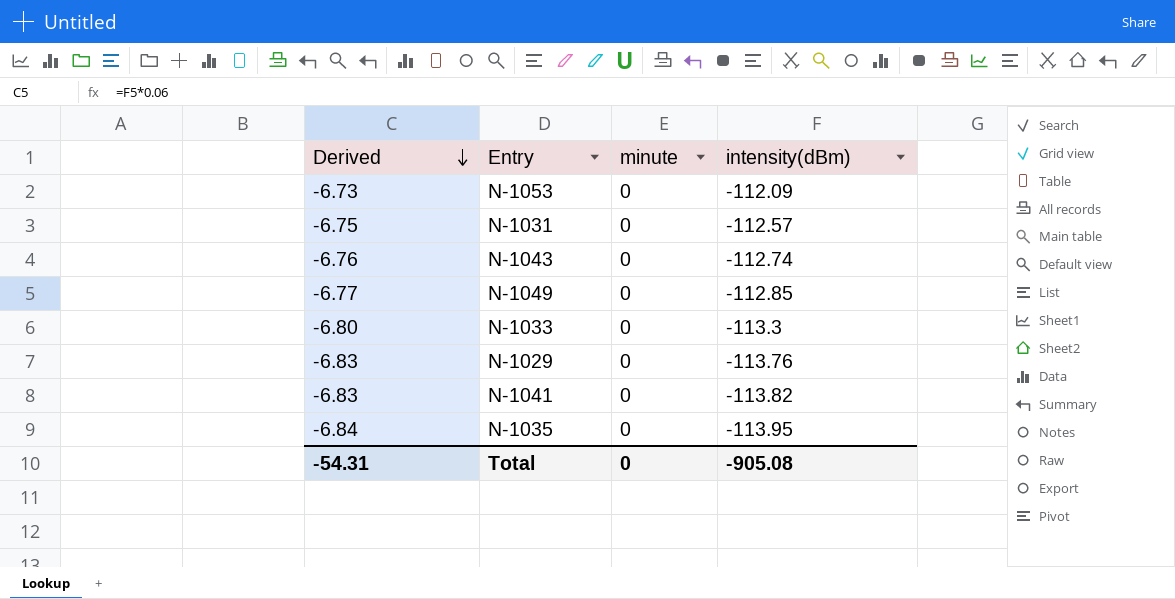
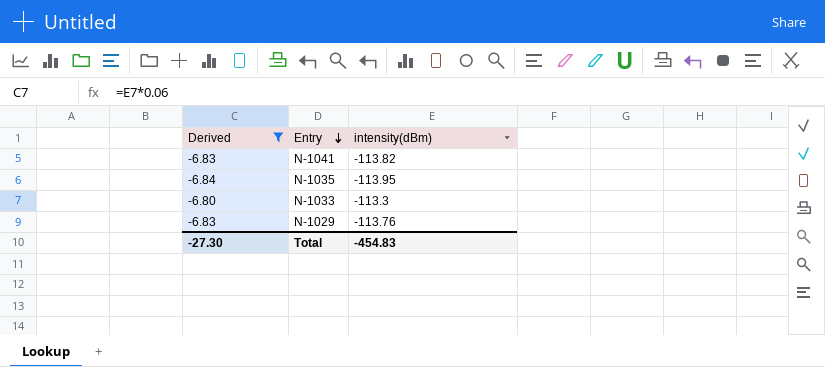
filter: none -> Derived <= -6.80
row order: Derived descending -> Entry descending
column minute | position: 3 -> none
Total | Derived: -54.31 -> -27.30
Total | intensity(dBm): -905.08 -> -454.83

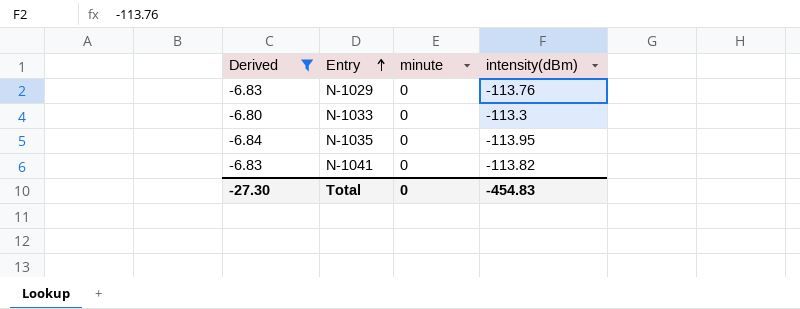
row order: Entry descending -> Entry ascending
column minute | position: none -> 3

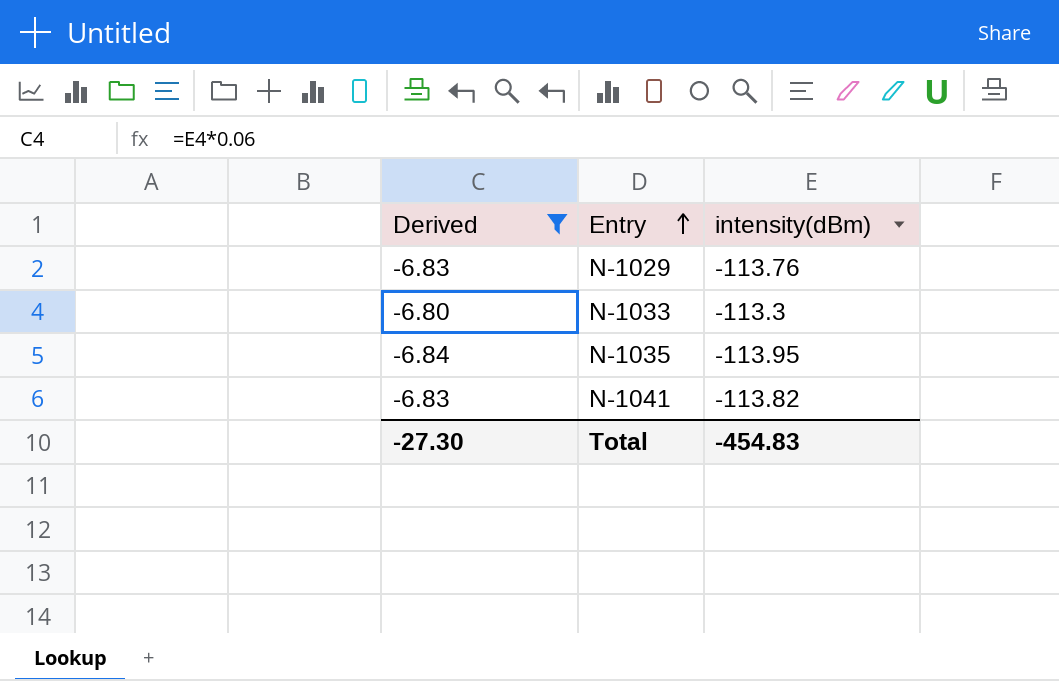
column minute | position: 3 -> none

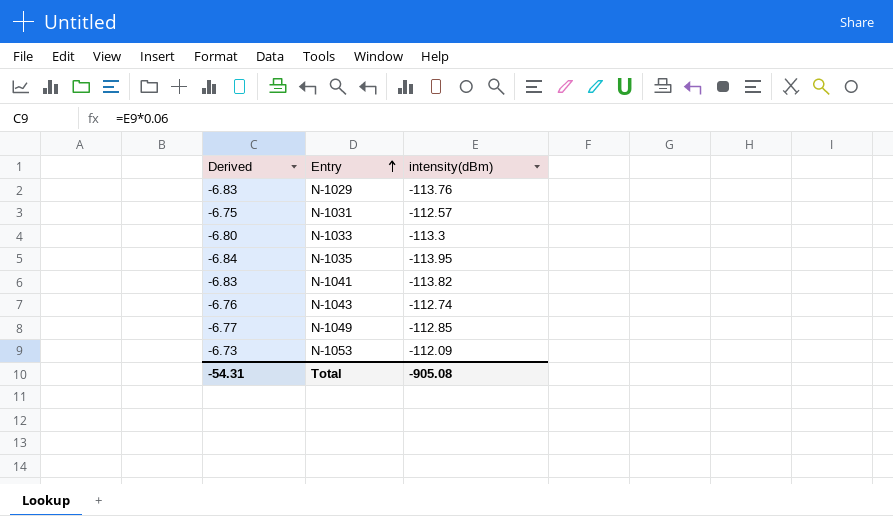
filter: Derived <= -6.80 -> none
Total | Derived: -27.30 -> -54.31
Total | intensity(dBm): -454.83 -> -905.08

